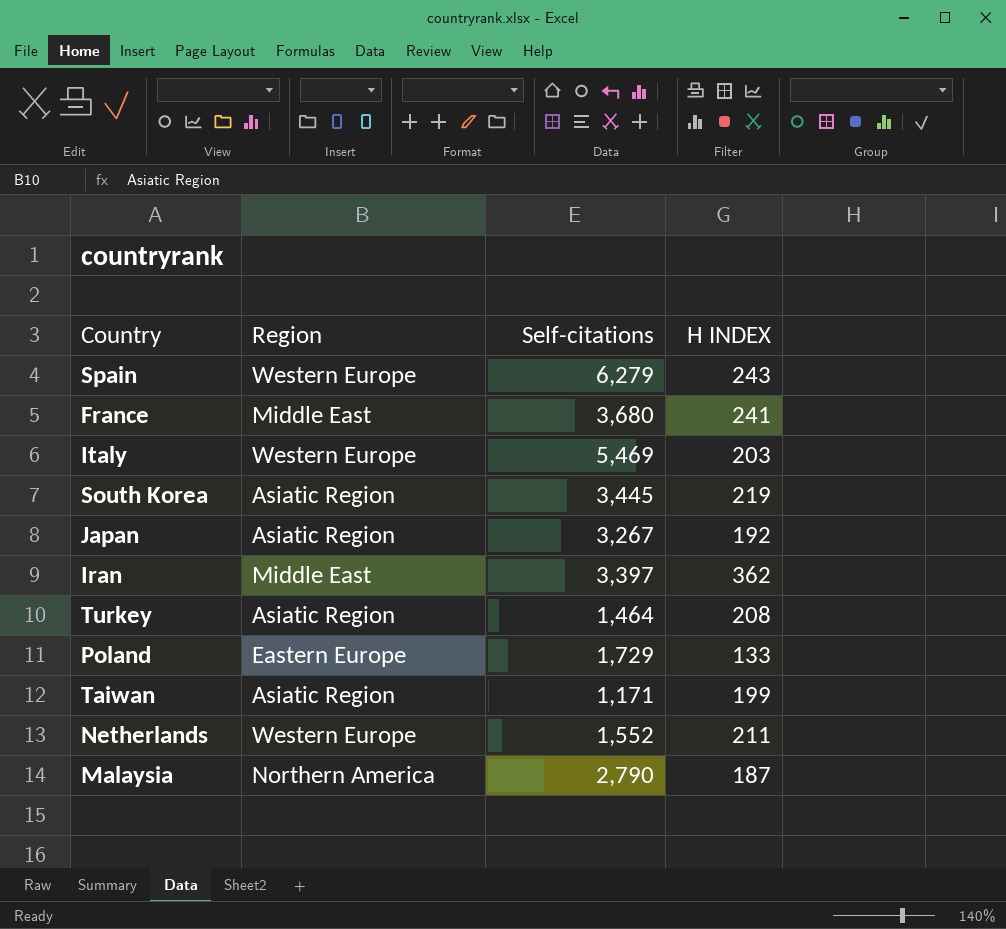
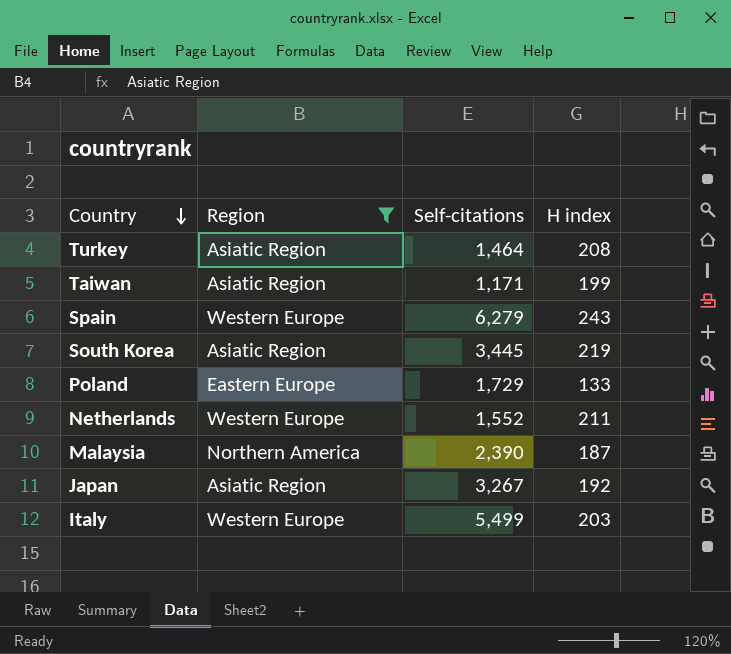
filter: none -> Region != Middle East
row order: none -> Country descending
column name: H INDEX -> H index
Malaysia | Self-citations: 2,790 -> 2,390
Italy | Self-citations: 5,469 -> 5,499

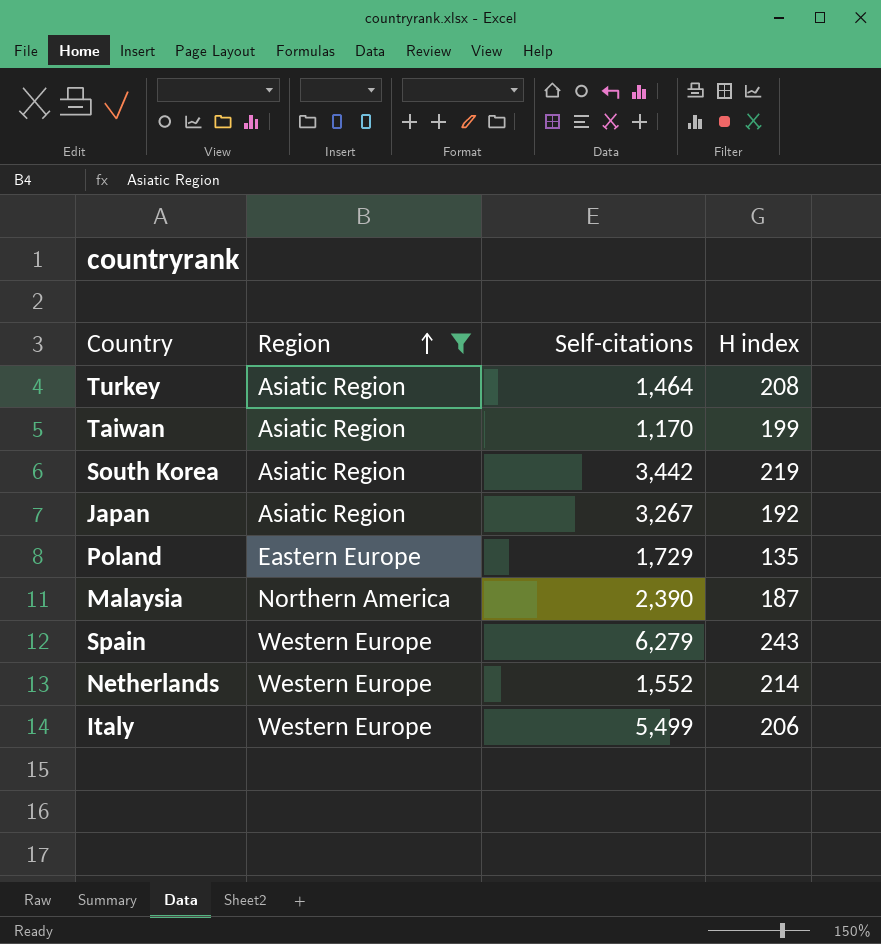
row order: Country descending -> Region ascending
Taiwan | Self-citations: 1,171 -> 1,170
South Korea | Self-citations: 3,445 -> 3,442
Poland | H index: 133 -> 135
Netherlands | H index: 211 -> 214
Italy | H index: 203 -> 206

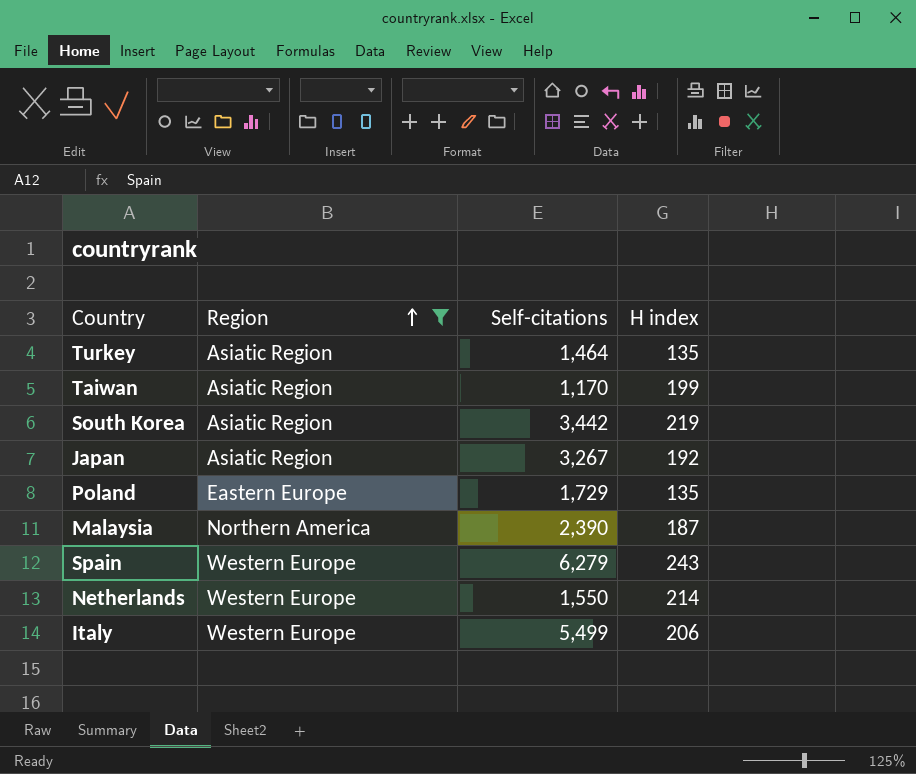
Turkey | H index: 208 -> 135
Netherlands | Self-citations: 1,552 -> 1,550

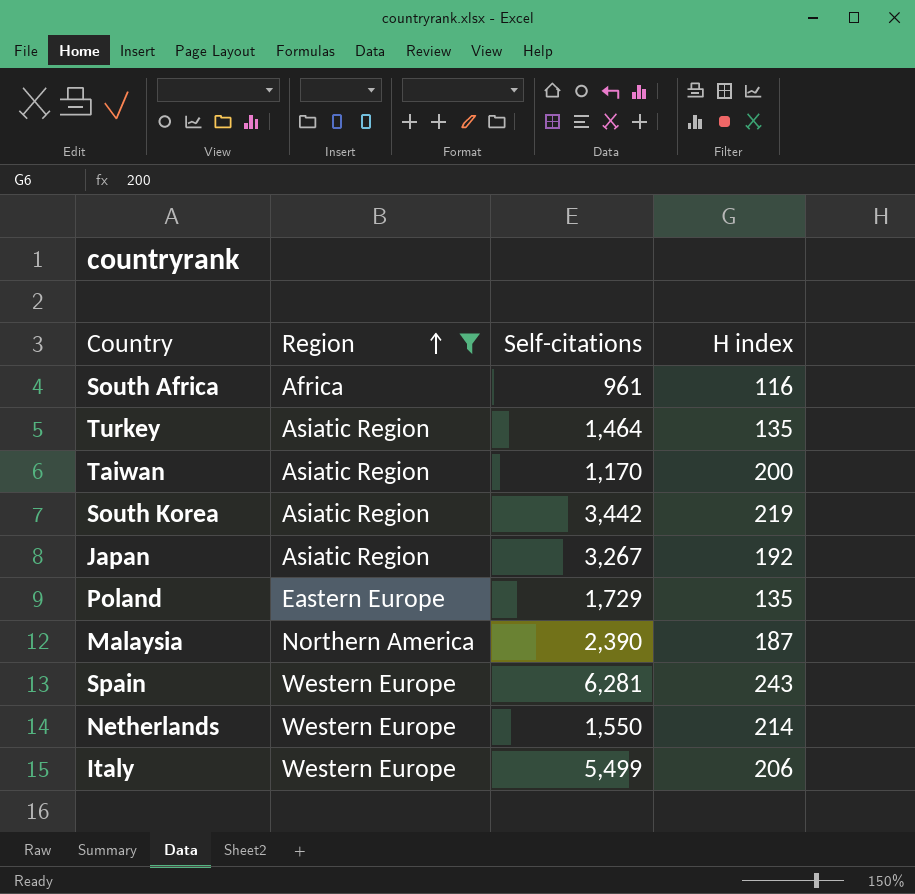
row South Africa: none -> Africa | 961 | 116
Taiwan | H index: 199 -> 200
Spain | Self-citations: 6,279 -> 6,281

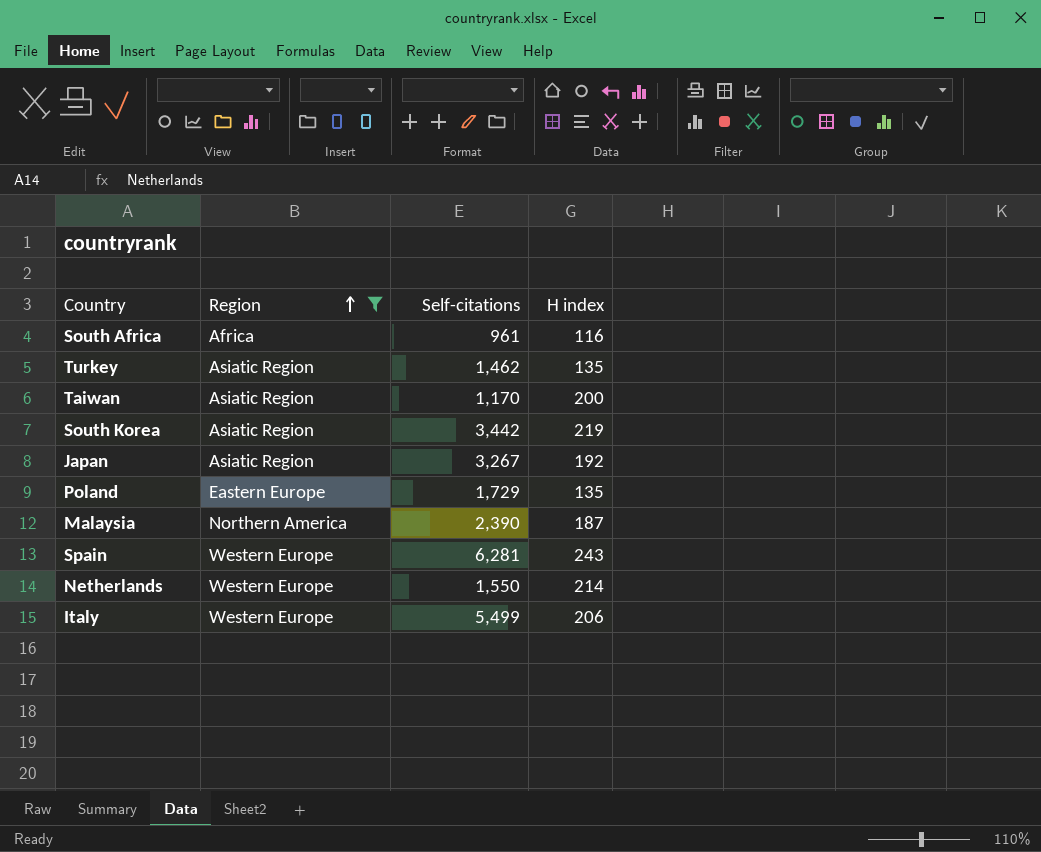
Turkey | Self-citations: 1,464 -> 1,462

